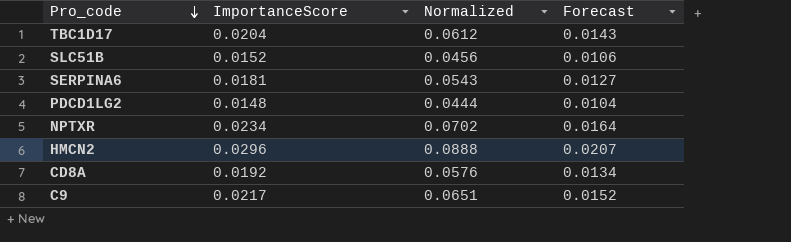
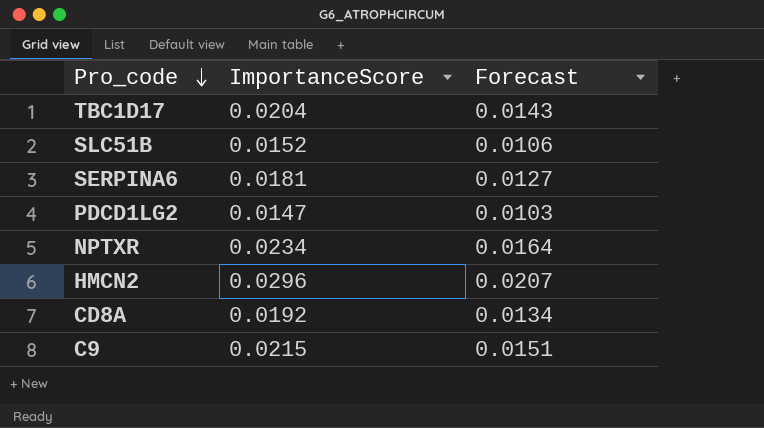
column Normalized | formula: [ImportanceScore] * 3 -> none
PDCD1LG2 | ImportanceScore: 0.0148 -> 0.0147
PDCD1LG2 | Forecast: 0.0104 -> 0.0103
C9 | ImportanceScore: 0.0217 -> 0.0215
C9 | Forecast: 0.0152 -> 0.0151

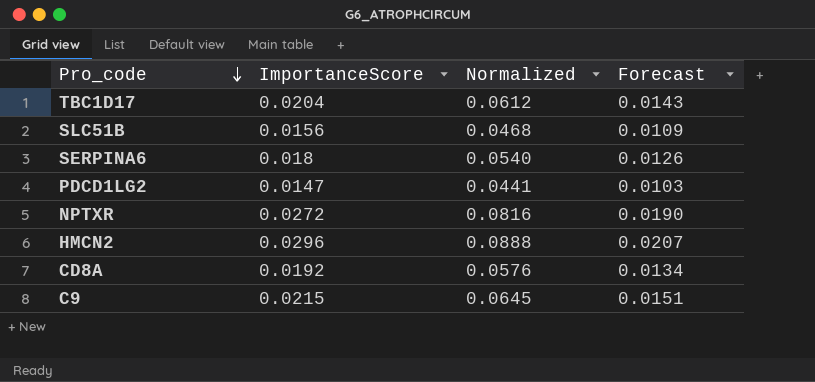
column Normalized | formula: none -> [ImportanceScore] * 3
SLC51B | ImportanceScore: 0.0152 -> 0.0156
SLC51B | Forecast: 0.0106 -> 0.0109
SERPINA6 | ImportanceScore: 0.0181 -> 0.018
SERPINA6 | Forecast: 0.0127 -> 0.0126
NPTXR | ImportanceScore: 0.0234 -> 0.0272
NPTXR | Forecast: 0.0164 -> 0.0190

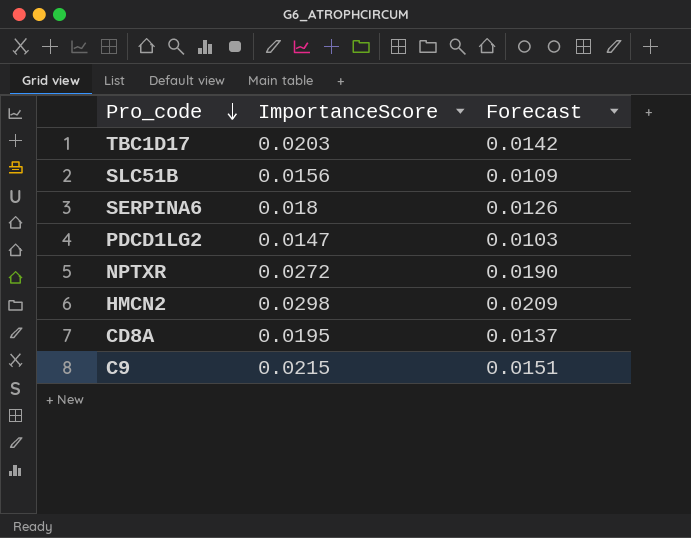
column Normalized | formula: [ImportanceScore] * 3 -> none
TBC1D17 | ImportanceScore: 0.0204 -> 0.0203
TBC1D17 | Forecast: 0.0143 -> 0.0142
HMCN2 | ImportanceScore: 0.0296 -> 0.0298
HMCN2 | Forecast: 0.0207 -> 0.0209
CD8A | ImportanceScore: 0.0192 -> 0.0195
CD8A | Forecast: 0.0134 -> 0.0137

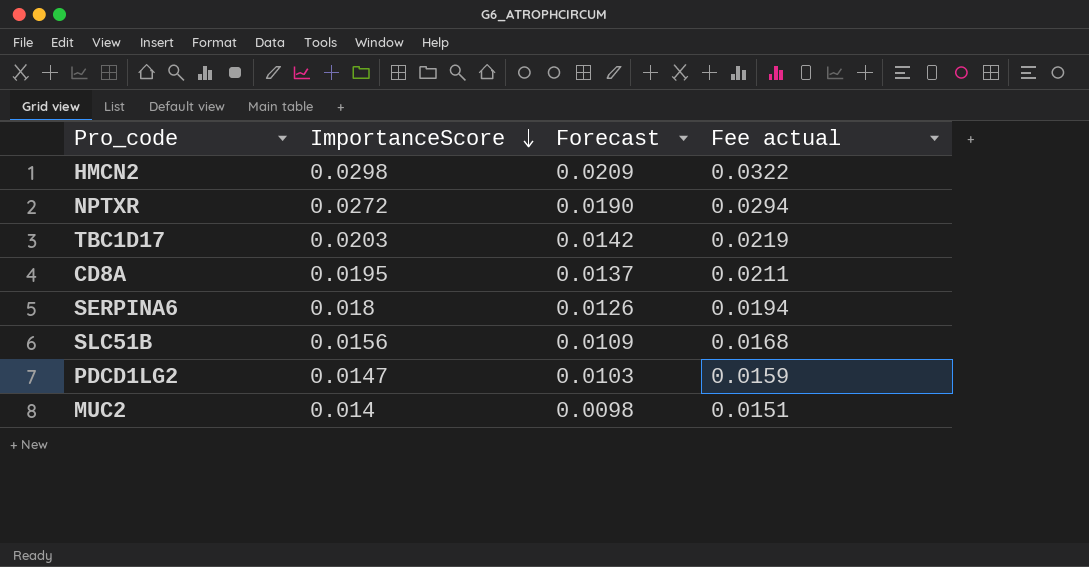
row order: Pro_code descending -> ImportanceScore descending
column Fee actual | formula: none -> [ImportanceScore] * 1.08
row C9: 0.0215 | 0.0151 -> none
row MUC2: none -> 0.014 | 0.0098 | 0.0151

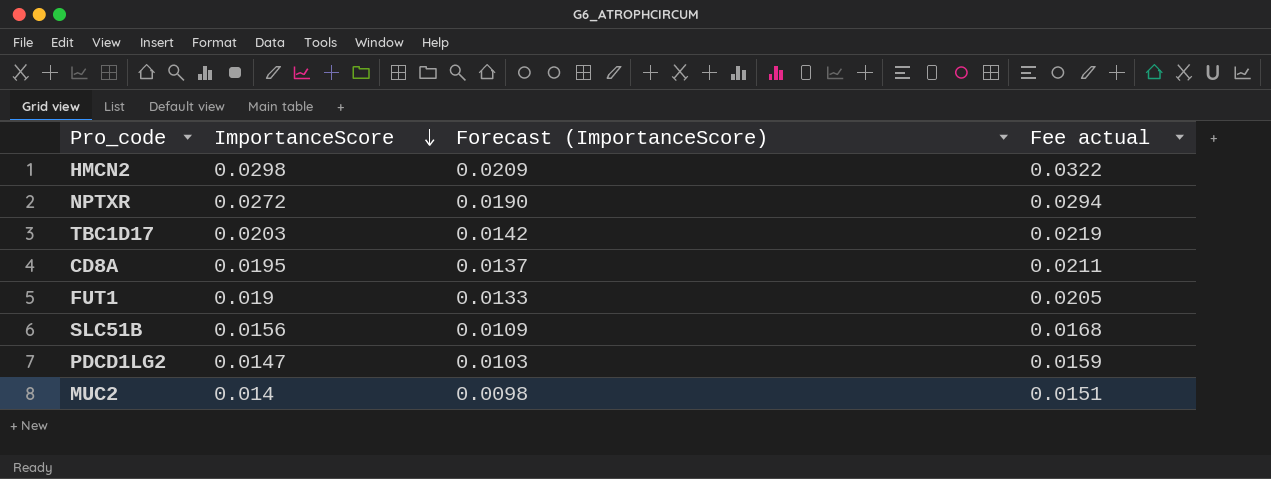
column name: Forecast -> Forecast (ImportanceScore)
row SERPINA6: 0.018 | 0.0126 | 0.0194 -> none
row FUT1: none -> 0.019 | 0.0133 | 0.0205

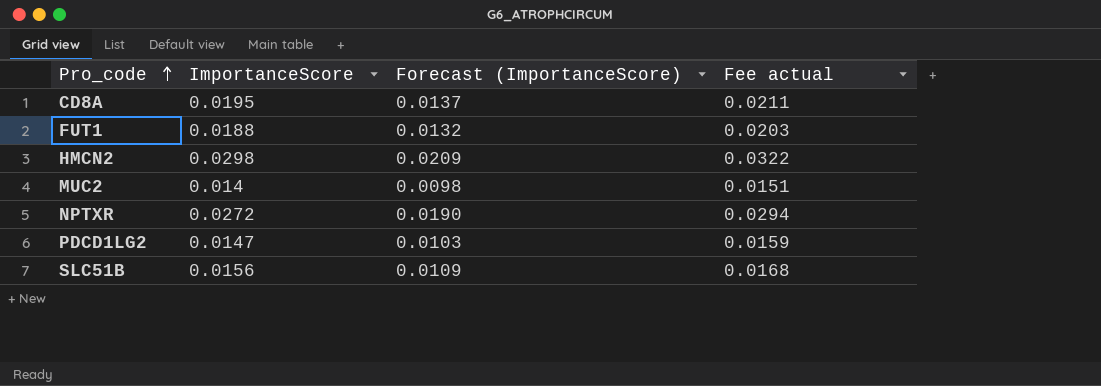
row order: ImportanceScore descending -> Pro_code ascending
row TBC1D17: 0.0203 | 0.0142 | 0.0219 -> none
FUT1 | ImportanceScore: 0.019 -> 0.0188
FUT1 | Forecast (ImportanceScore): 0.0133 -> 0.0132
FUT1 | Fee actual: 0.0205 -> 0.0203

